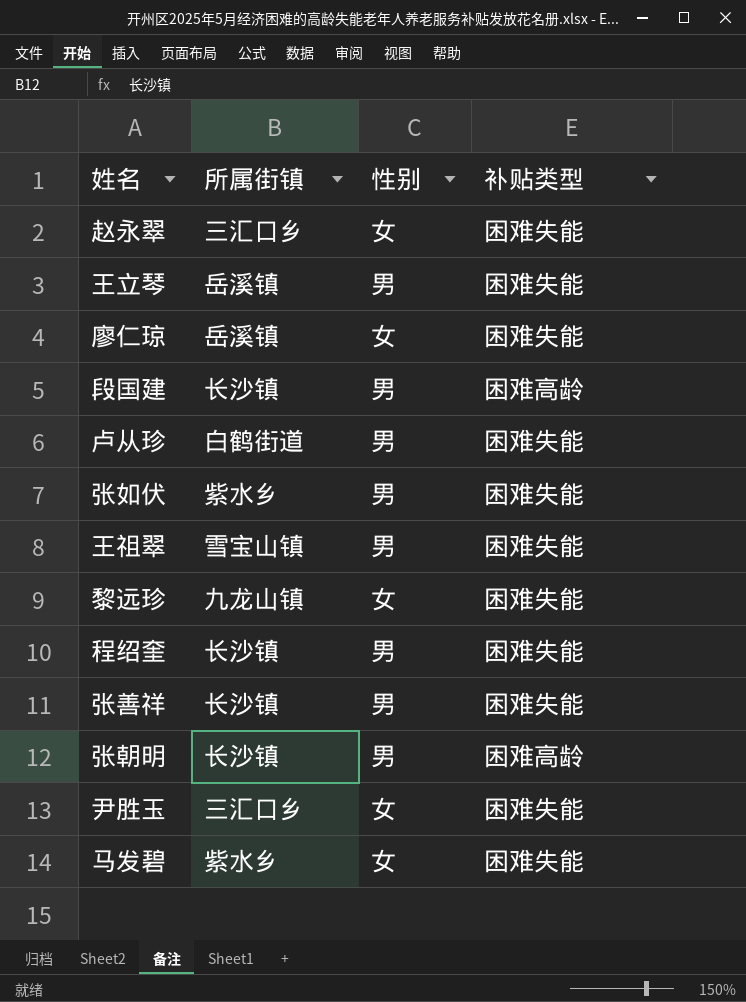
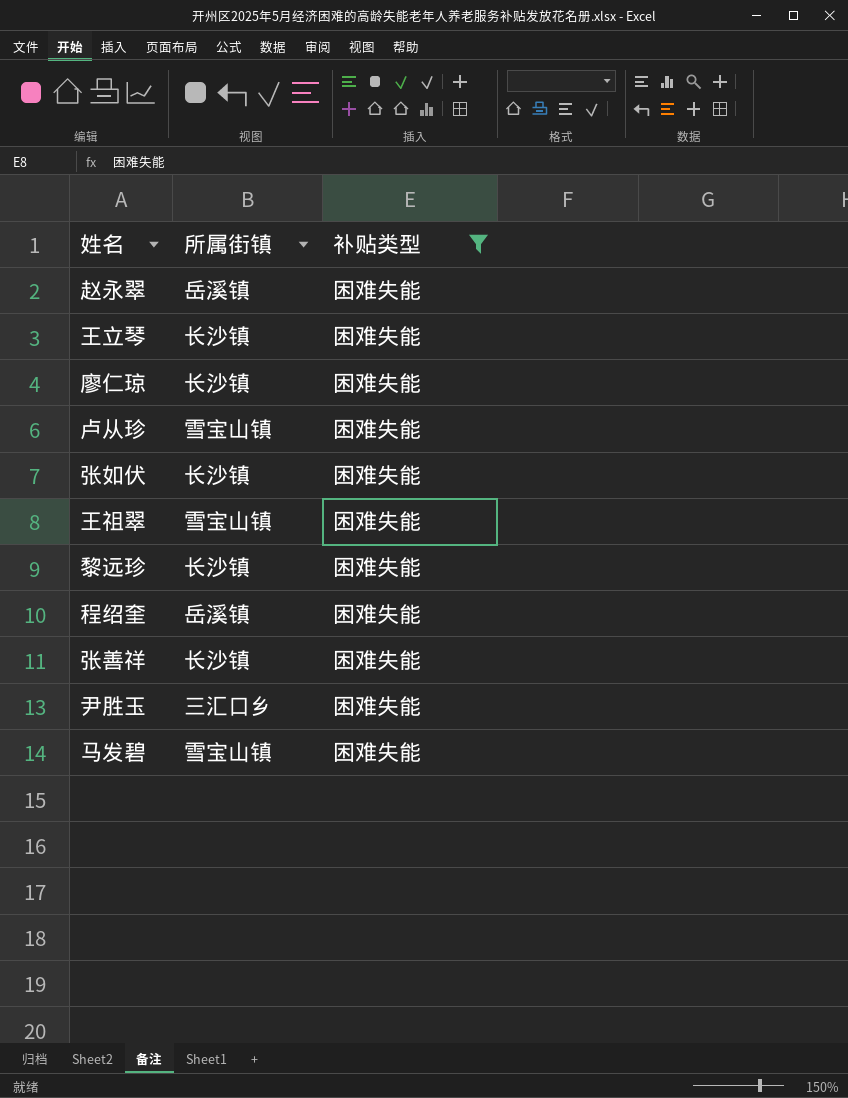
filter: none -> 补贴类型 = 困难失能
column 性别 | position: 3 -> none
赵永翠 | 所属街镇: 三汇口乡 -> 岳溪镇
王立琴 | 所属街镇: 岳溪镇 -> 长沙镇
廖仁琼 | 所属街镇: 岳溪镇 -> 长沙镇
卢从珍 | 所属街镇: 白鹤街道 -> 雪宝山镇
张如伏 | 所属街镇: 紫水乡 -> 长沙镇
黎远珍 | 所属街镇: 九龙山镇 -> 长沙镇
程绍奎 | 所属街镇: 长沙镇 -> 岳溪镇
马发碧 | 所属街镇: 紫水乡 -> 雪宝山镇

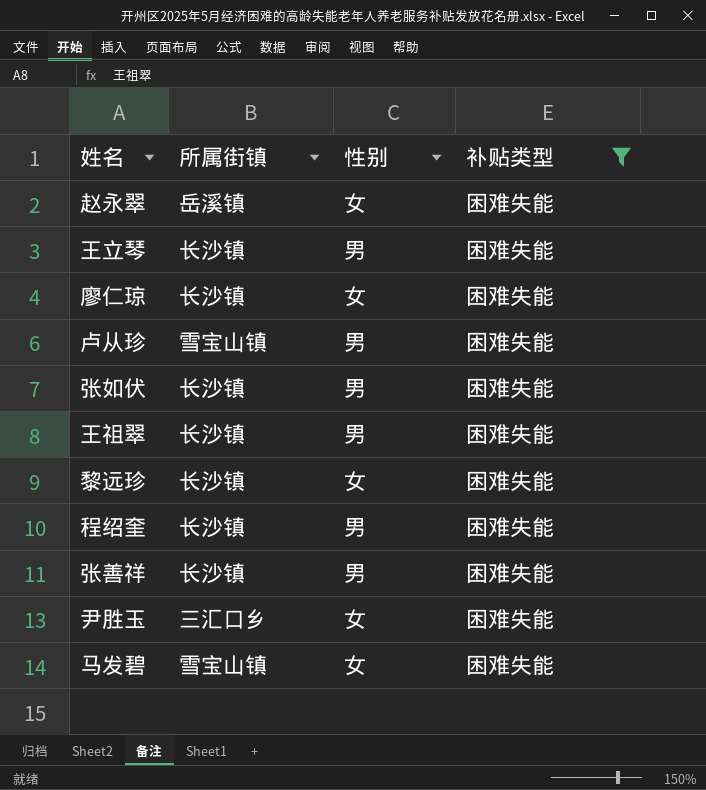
column 性别 | position: none -> 3
王祖翠 | 所属街镇: 雪宝山镇 -> 长沙镇
程绍奎 | 所属街镇: 岳溪镇 -> 长沙镇

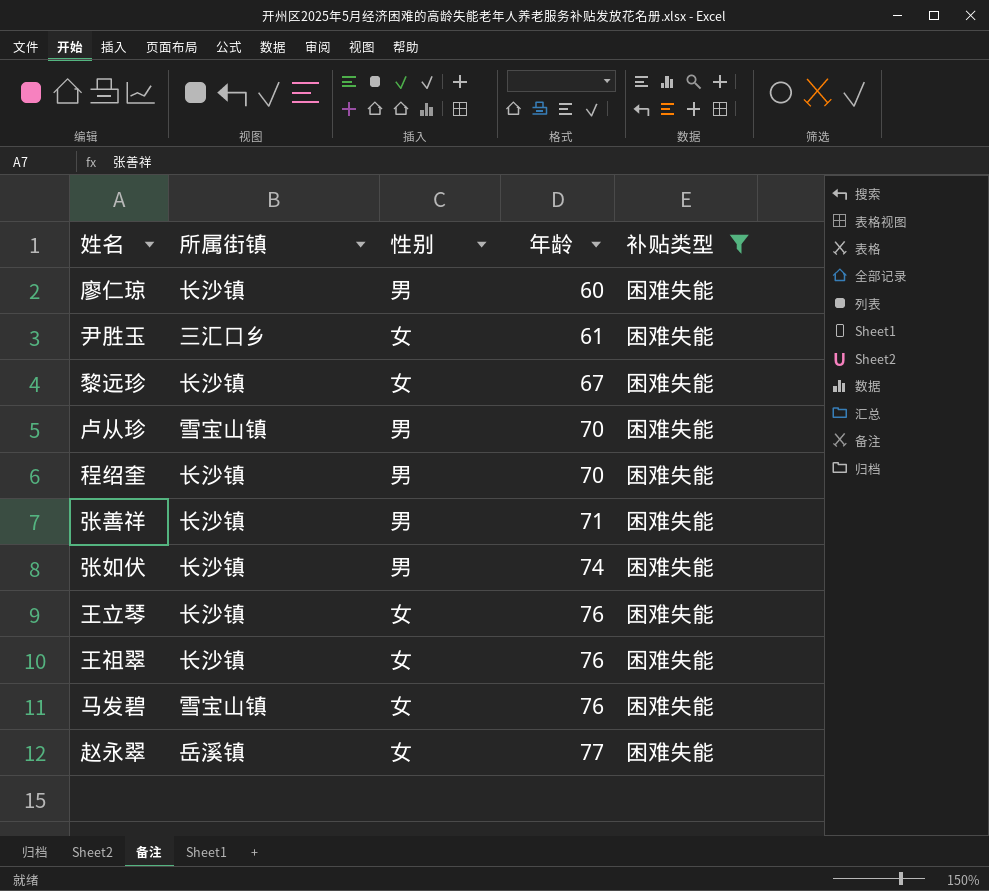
row order: none -> 年龄 ascending
column 年龄 | position: none -> 4
廖仁琼 | 性别: 女 -> 男
王立琴 | 性别: 男 -> 女
王祖翠 | 性别: 男 -> 女

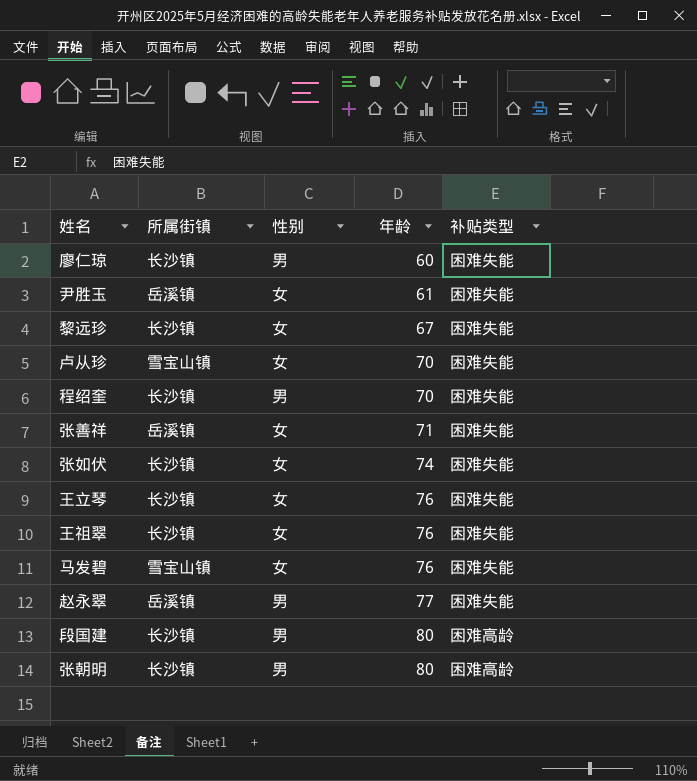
filter: 补贴类型 = 困难失能 -> none
尹胜玉 | 所属街镇: 三汇口乡 -> 岳溪镇
卢从珍 | 性别: 男 -> 女
张善祥 | 所属街镇: 长沙镇 -> 岳溪镇
张善祥 | 性别: 男 -> 女
张如伏 | 性别: 男 -> 女
赵永翠 | 性别: 女 -> 男

